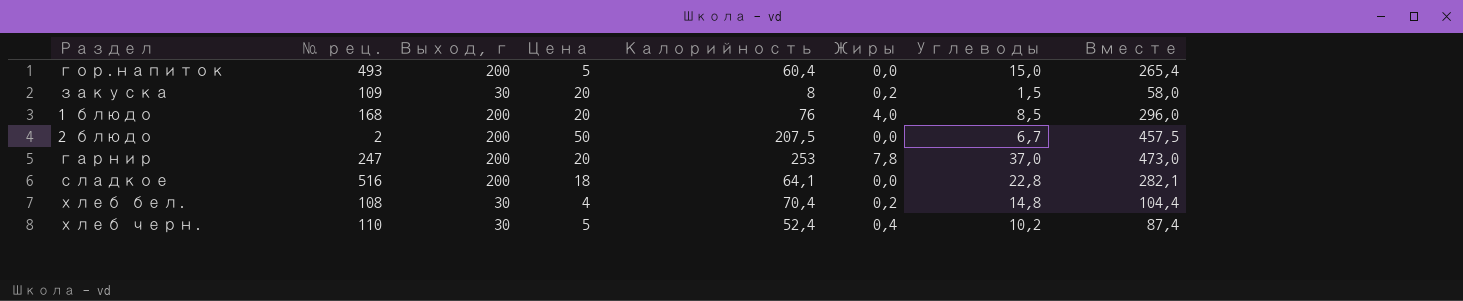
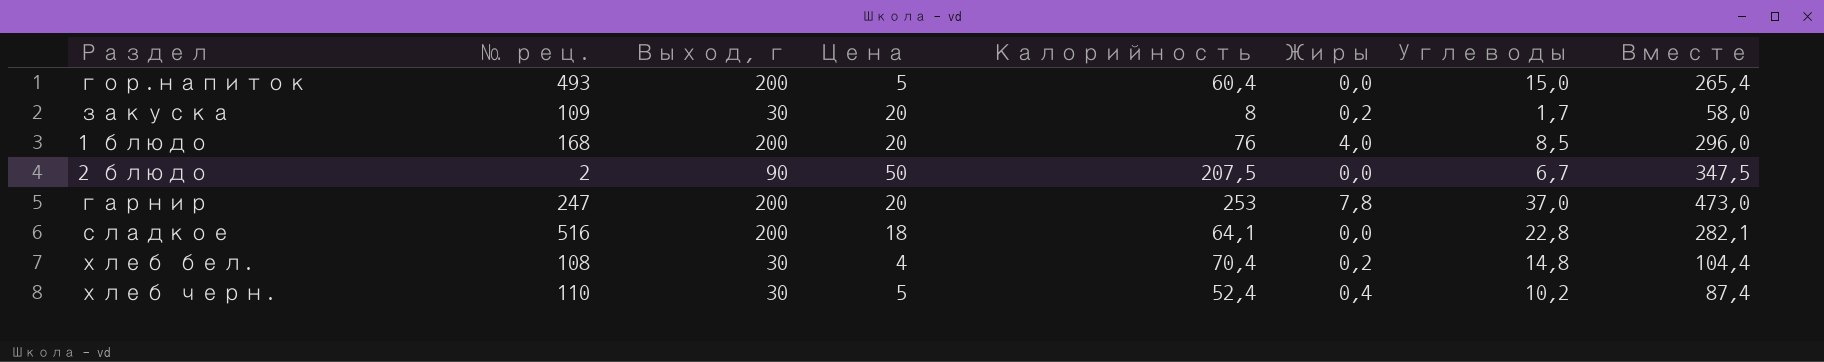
закуска | Углеводы: 1,5 -> 1,7
2 блюдо | Выход, г: 200 -> 90
2 блюдо | Вместе: 457,5 -> 347,5

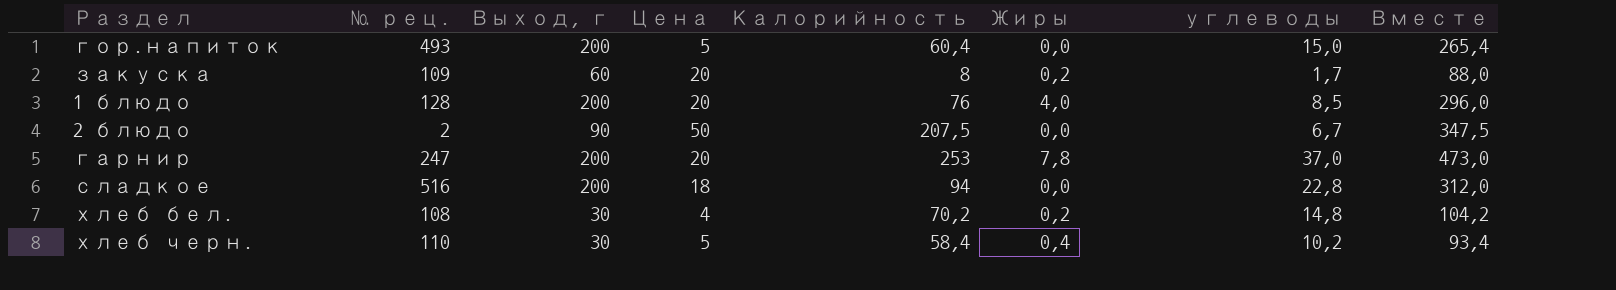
column name: Углеводы -> углеводы
закуска | Выход, г: 30 -> 60
закуска | Вместе: 58,0 -> 88,0
1 блюдо | № рец.: 168 -> 128
сладкое | Калорийность: 64,1 -> 94
сладкое | Вместе: 282,1 -> 312,0
хлеб бел. | Калорийность: 70,4 -> 70,2
хлеб бел. | Вместе: 104,4 -> 104,2
хлеб черн. | Калорийность: 52,4 -> 58,4
хлеб черн. | Вместе: 87,4 -> 93,4

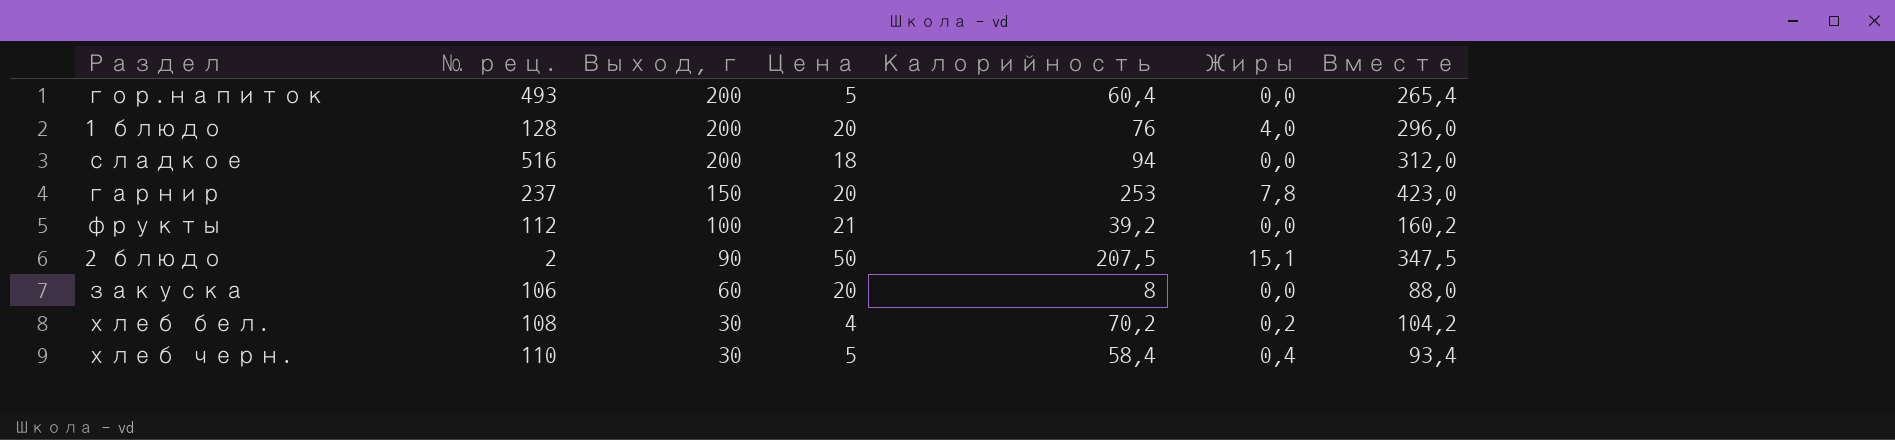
row order: none -> Выход, г descending
column углеводы | position: 7 -> none
гарнир | № рец.: 247 -> 237
гарнир | Выход, г: 200 -> 150
гарнир | Вместе: 473,0 -> 423,0
row фрукты: none -> 112 | 100 | 21 | 39,2 | 0,0 | 160,2
2 блюдо | Жиры: 0,0 -> 15,1
закуска | № рец.: 109 -> 106
закуска | Жиры: 0,2 -> 0,0

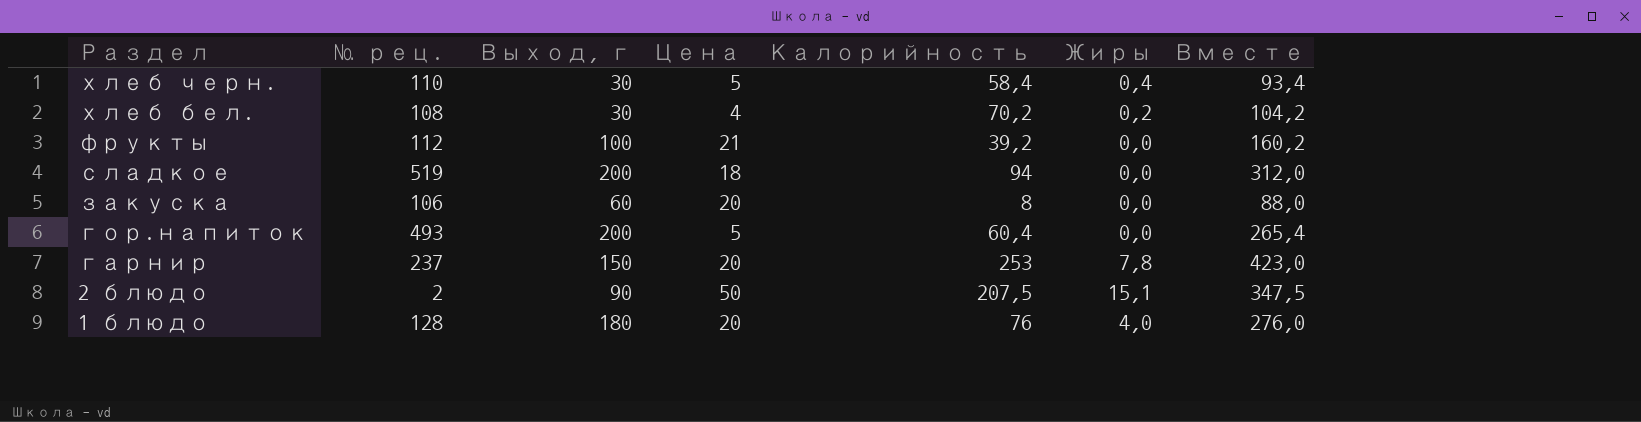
row order: Выход, г descending -> Раздел descending
сладкое | № рец.: 516 -> 519
1 блюдо | Выход, г: 200 -> 180
1 блюдо | Вместе: 296,0 -> 276,0

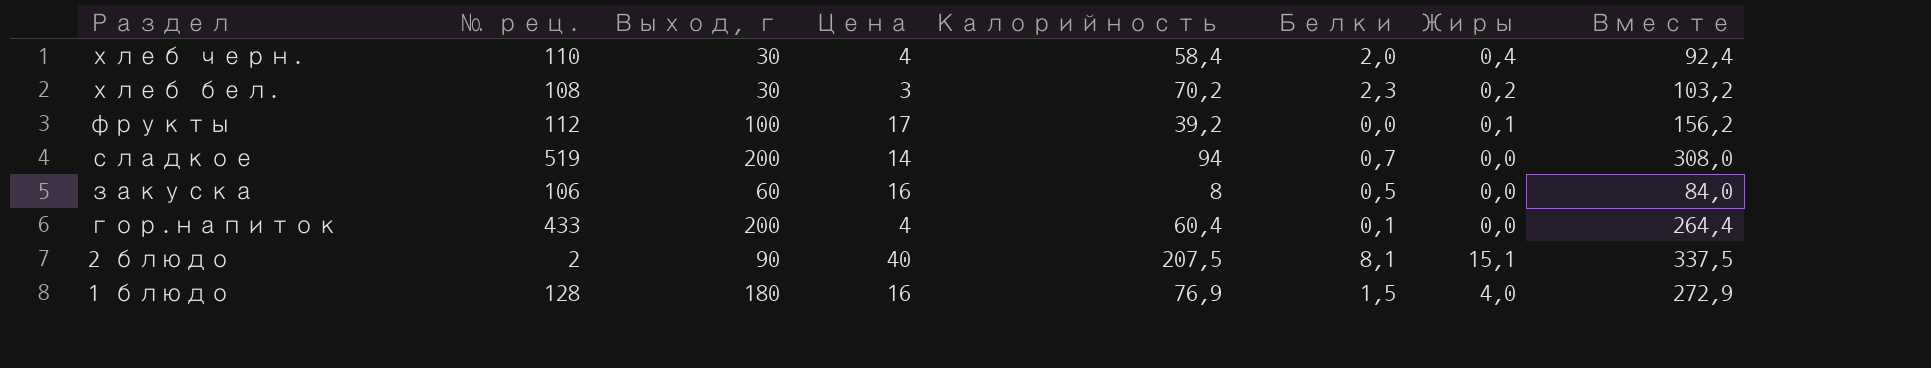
column Белки | position: none -> 6
row гарнир: 237 | 150 | 20 | 253 | 7,8 | 423,0 -> none
хлеб черн. | Цена: 5 -> 4
хлеб черн. | Вместе: 93,4 -> 92,4
хлеб бел. | Цена: 4 -> 3
хлеб бел. | Вместе: 104,2 -> 103,2
фрукты | Цена: 21 -> 17
фрукты | Жиры: 0,0 -> 0,1
фрукты | Вместе: 160,2 -> 156,2
сладкое | Цена: 18 -> 14
сладкое | Вместе: 312,0 -> 308,0
закуска | Цена: 20 -> 16
закуска | Вместе: 88,0 -> 84,0
гор.напиток | № рец.: 493 -> 433
гор.напиток | Цена: 5 -> 4
гор.напиток | Вместе: 265,4 -> 264,4
2 блюдо | Цена: 50 -> 40
2 блюдо | Вместе: 347,5 -> 337,5
1 блюдо | Цена: 20 -> 16
1 блюдо | Калорийность: 76 -> 76,9
1 блюдо | Вместе: 276,0 -> 272,9

